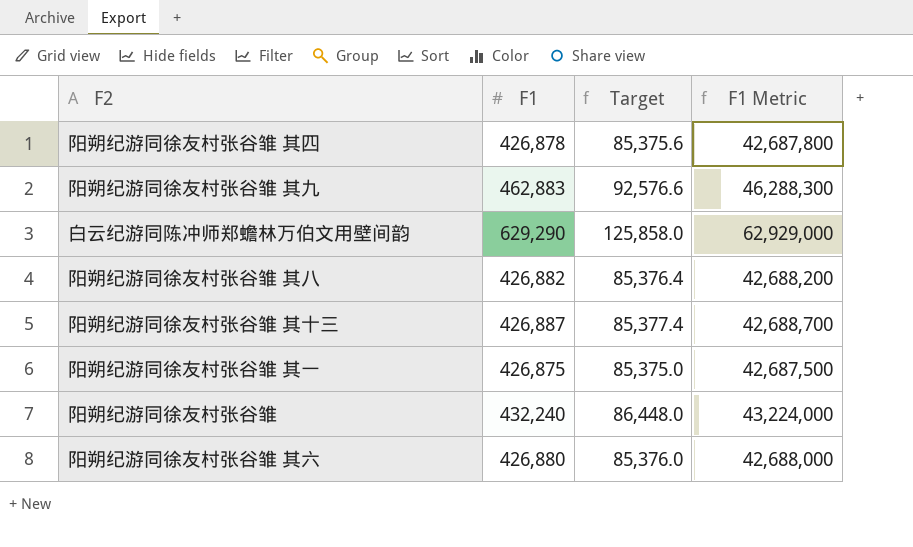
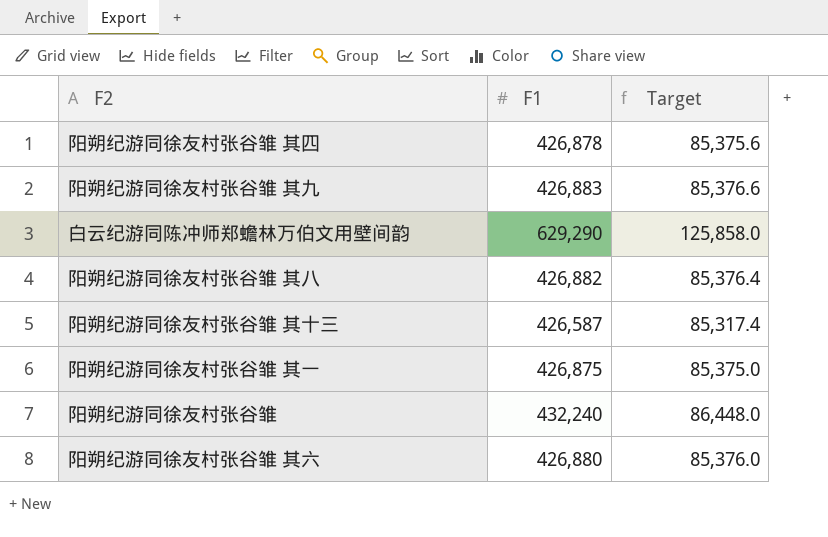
column F1 Metric | formula: [F1] * 100 -> none
阳朔纪游同徐友村张谷雏 其九 | F1: 462,883 -> 426,883
阳朔纪游同徐友村张谷雏 其九 | Target: 92,576.6 -> 85,376.6
阳朔纪游同徐友村张谷雏 其十三 | F1: 426,887 -> 426,587
阳朔纪游同徐友村张谷雏 其十三 | Target: 85,377.4 -> 85,317.4

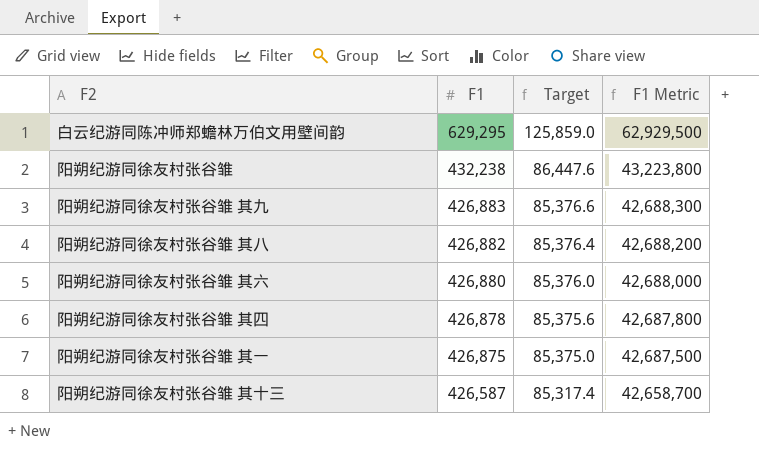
row order: none -> F1 descending
column F1 Metric | formula: none -> [F1] * 100
白云纪游同陈冲师郑蟾林万伯文用壁间韵 | F1: 629,290 -> 629,295
白云纪游同陈冲师郑蟾林万伯文用壁间韵 | Target: 125,858.0 -> 125,859.0
阳朔纪游同徐友村张谷雏 | F1: 432,240 -> 432,238
阳朔纪游同徐友村张谷雏 | Target: 86,448.0 -> 86,447.6

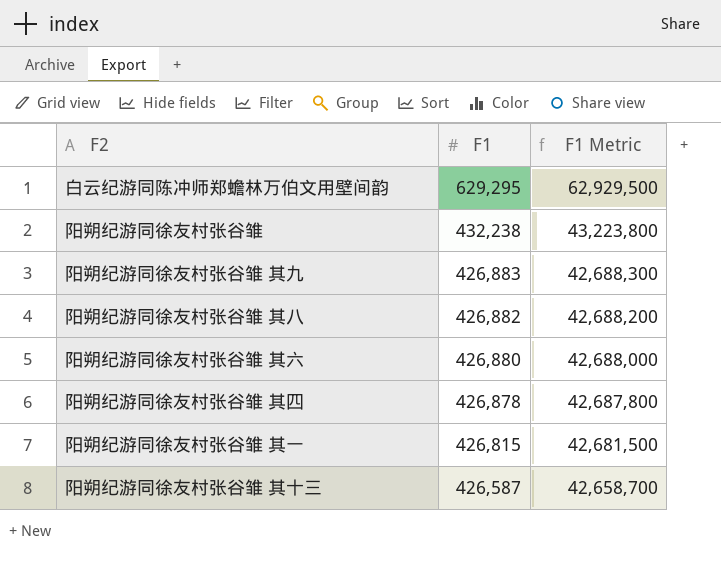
column Target | formula: [F1] * 0.2 -> none
阳朔纪游同徐友村张谷雏 其一 | F1: 426,875 -> 426,815
阳朔纪游同徐友村张谷雏 其一 | F1 Metric: 42,687,500 -> 42,681,500

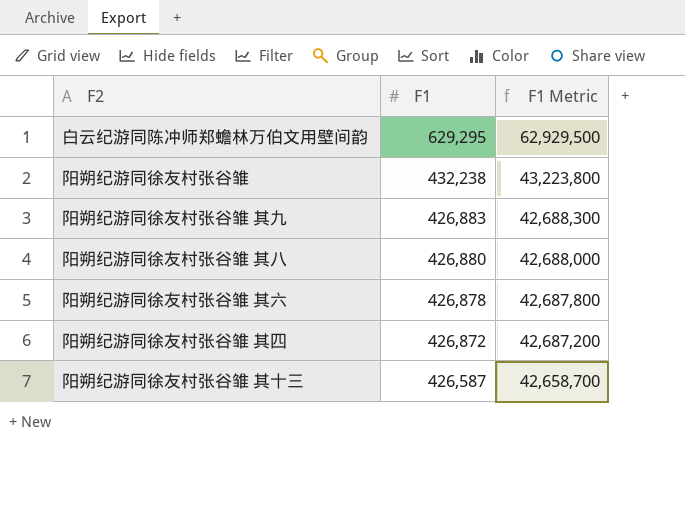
row 阳朔纪游同徐友村张谷雏 其一: 426,815 | 42,681,500 -> none
阳朔纪游同徐友村张谷雏 其八 | F1: 426,882 -> 426,880
阳朔纪游同徐友村张谷雏 其八 | F1 Metric: 42,688,200 -> 42,688,000
阳朔纪游同徐友村张谷雏 其六 | F1: 426,880 -> 426,878
阳朔纪游同徐友村张谷雏 其六 | F1 Metric: 42,688,000 -> 42,687,800
阳朔纪游同徐友村张谷雏 其四 | F1: 426,878 -> 426,872
阳朔纪游同徐友村张谷雏 其四 | F1 Metric: 42,687,800 -> 42,687,200

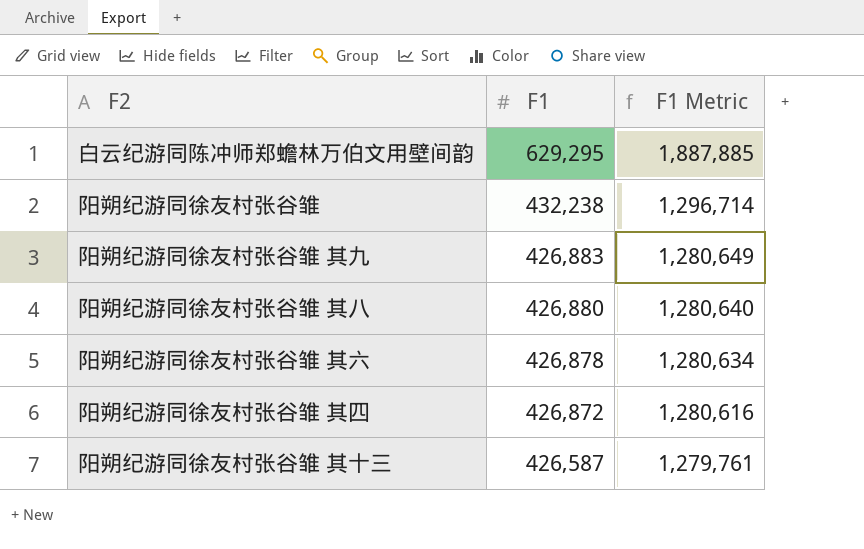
column F1 Metric | formula: [F1] * 100 -> [F1] * 3

